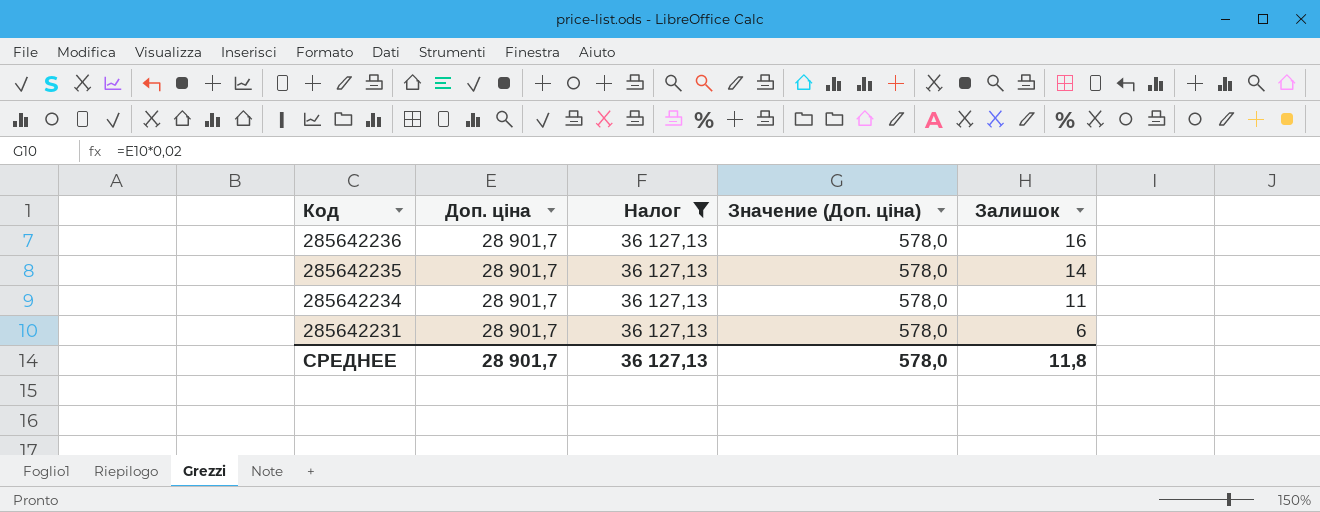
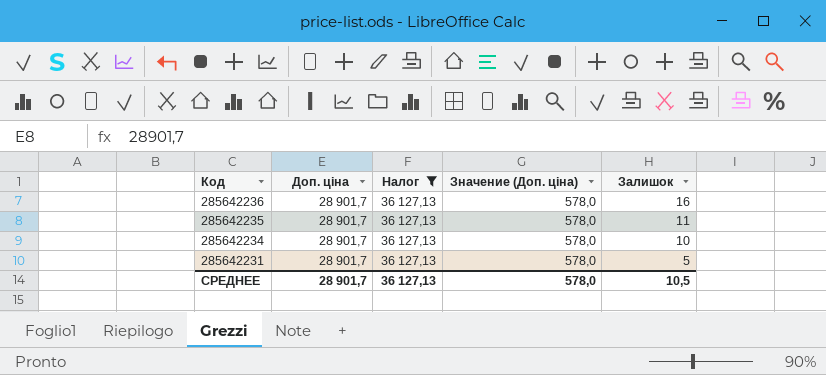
285642235 | Залишок: 14 -> 11
285642234 | Залишок: 11 -> 10
285642231 | Залишок: 6 -> 5
СРЕДНЕЕ | Залишок: 11,8 -> 10,5

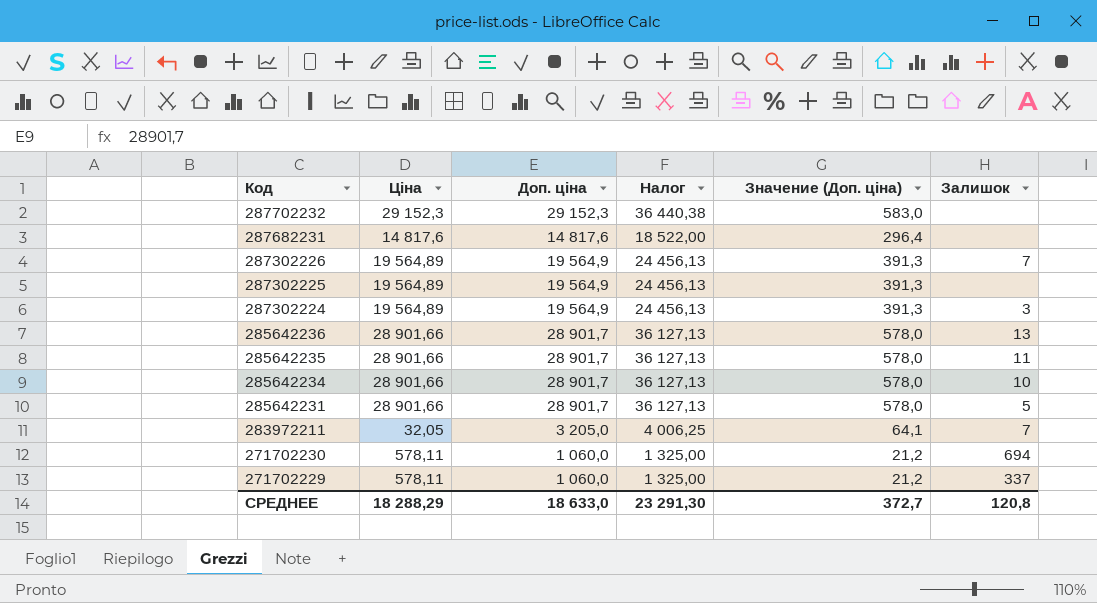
filter: Налог = 36 127,13 -> none
column Ціна | position: none -> 2
285642236 | Залишок: 16 -> 13
СРЕДНЕЕ | Доп. ціна: 28 901,7 -> 18 633,0
СРЕДНЕЕ | Налог: 36 127,13 -> 23 291,30
СРЕДНЕЕ | Значение (Доп. ціна): 578,0 -> 372,7
СРЕДНЕЕ | Залишок: 10,5 -> 120,8

